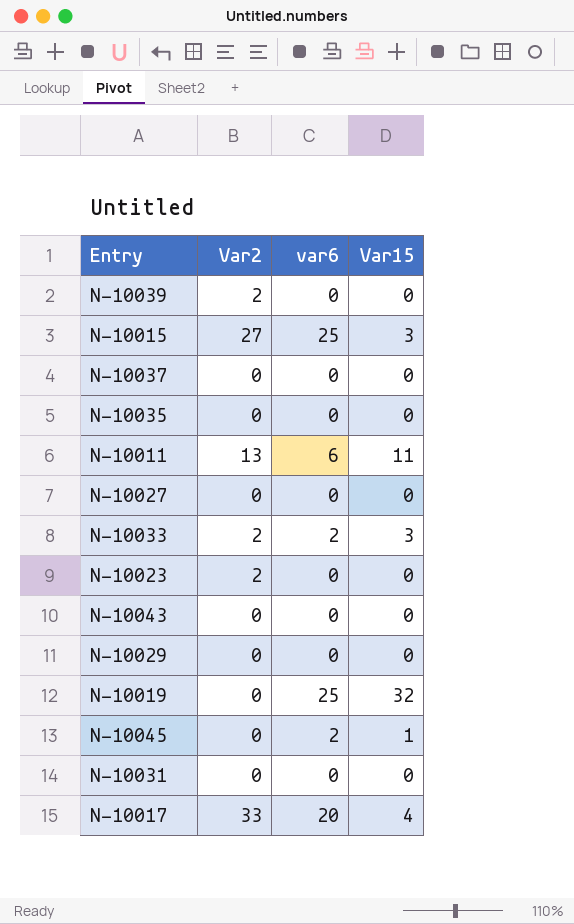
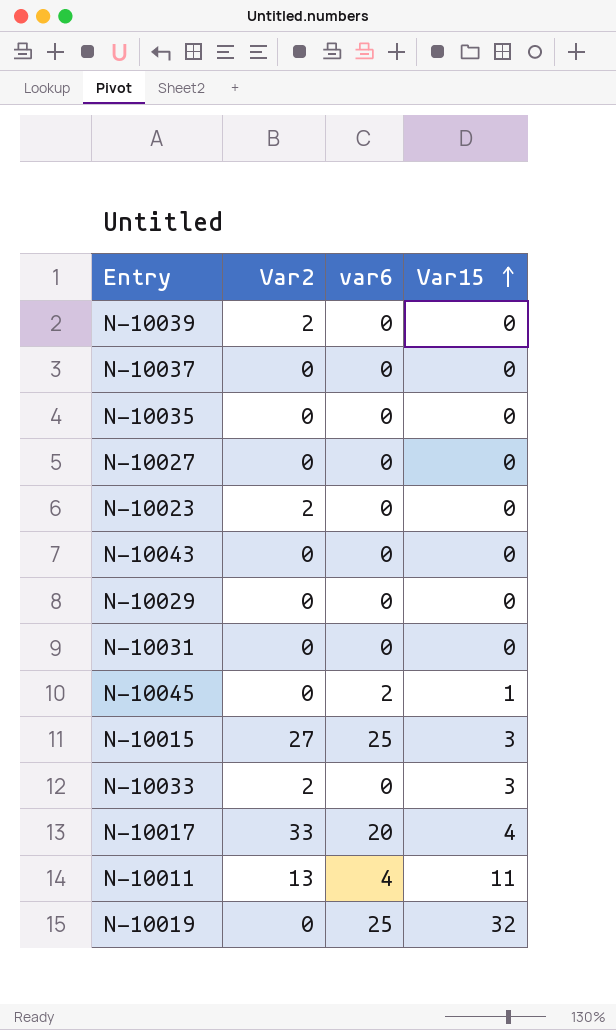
row order: none -> Var15 ascending
N-10033 | var6: 2 -> 0
N-10011 | var6: 6 -> 4

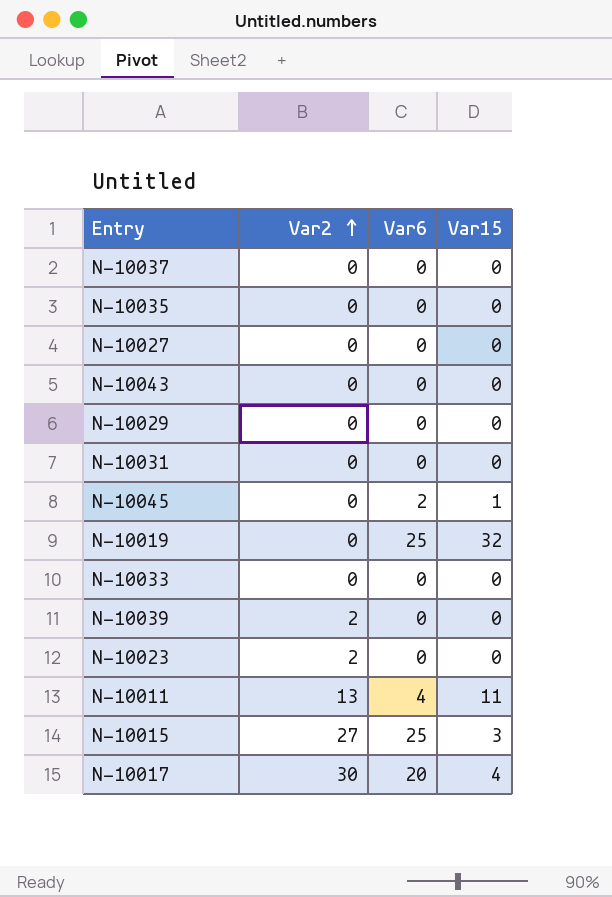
row order: Var15 ascending -> Var2 ascending
column name: var6 -> Var6
N-10033 | Var2: 2 -> 0
N-10033 | Var15: 3 -> 0
N-10017 | Var2: 33 -> 30

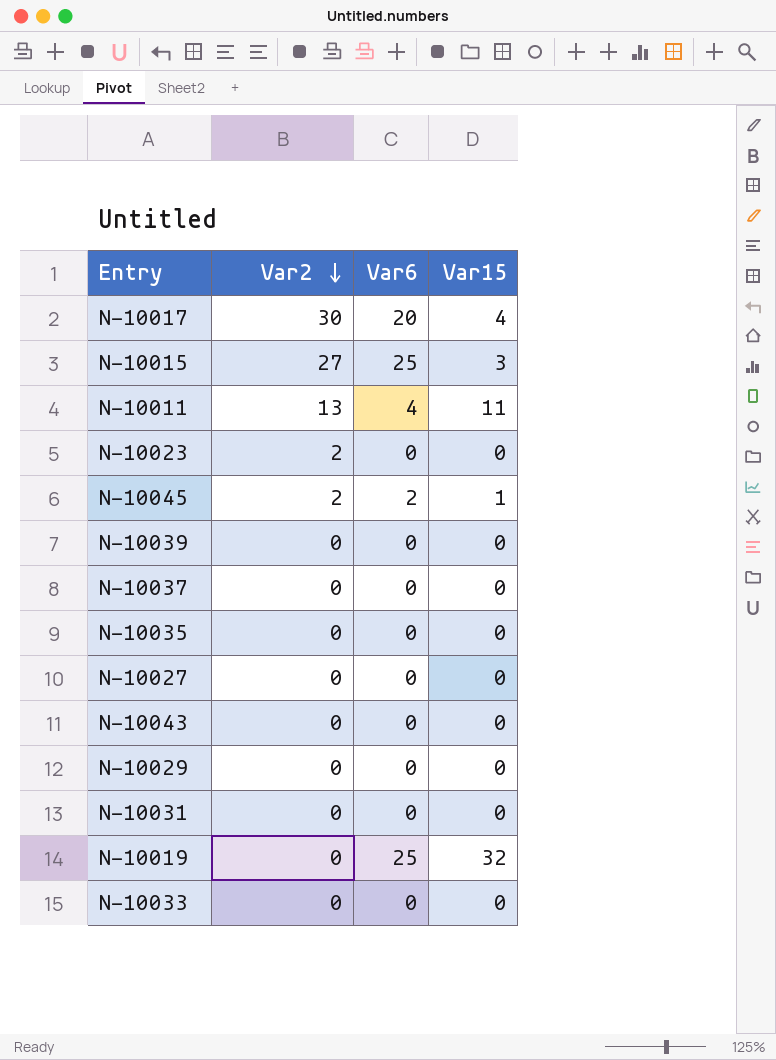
row order: Var2 ascending -> Var2 descending
N-10045 | Var2: 0 -> 2
N-10039 | Var2: 2 -> 0

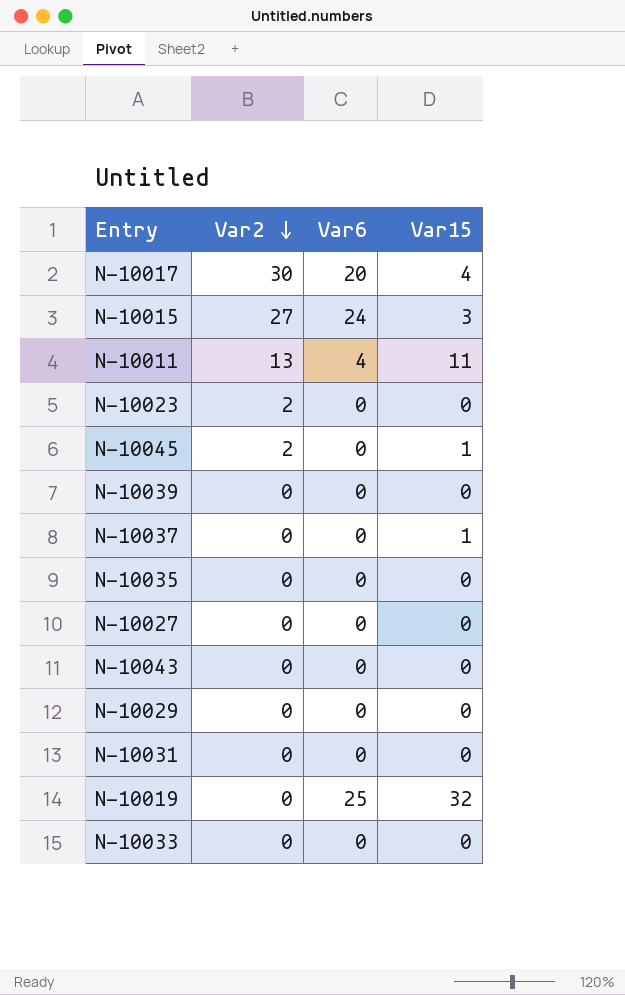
N-10015 | Var6: 25 -> 24
N-10045 | Var6: 2 -> 0
N-10037 | Var15: 0 -> 1

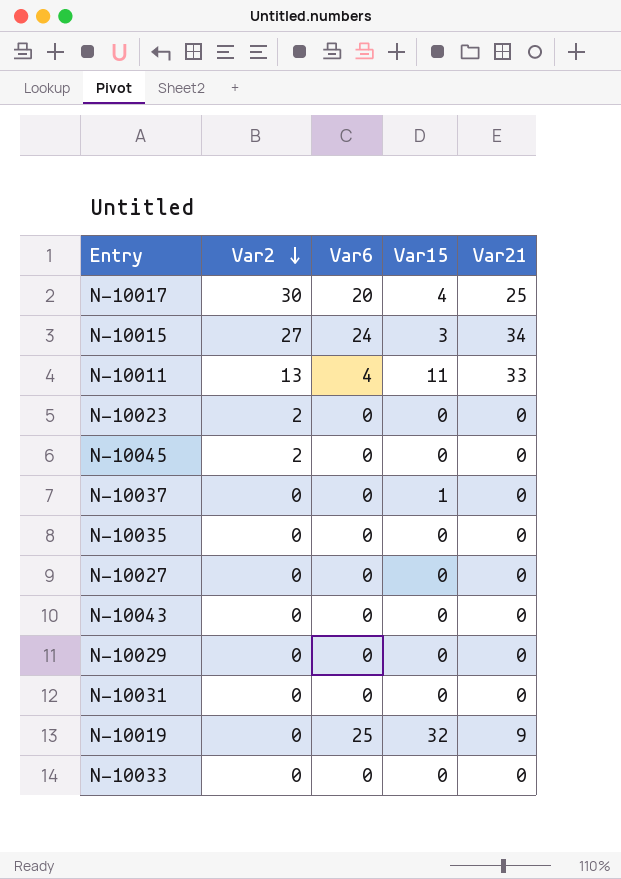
column Var21 | position: none -> 5
row N-10039: 0 | 0 | 0 -> none
N-10045 | Var15: 1 -> 0

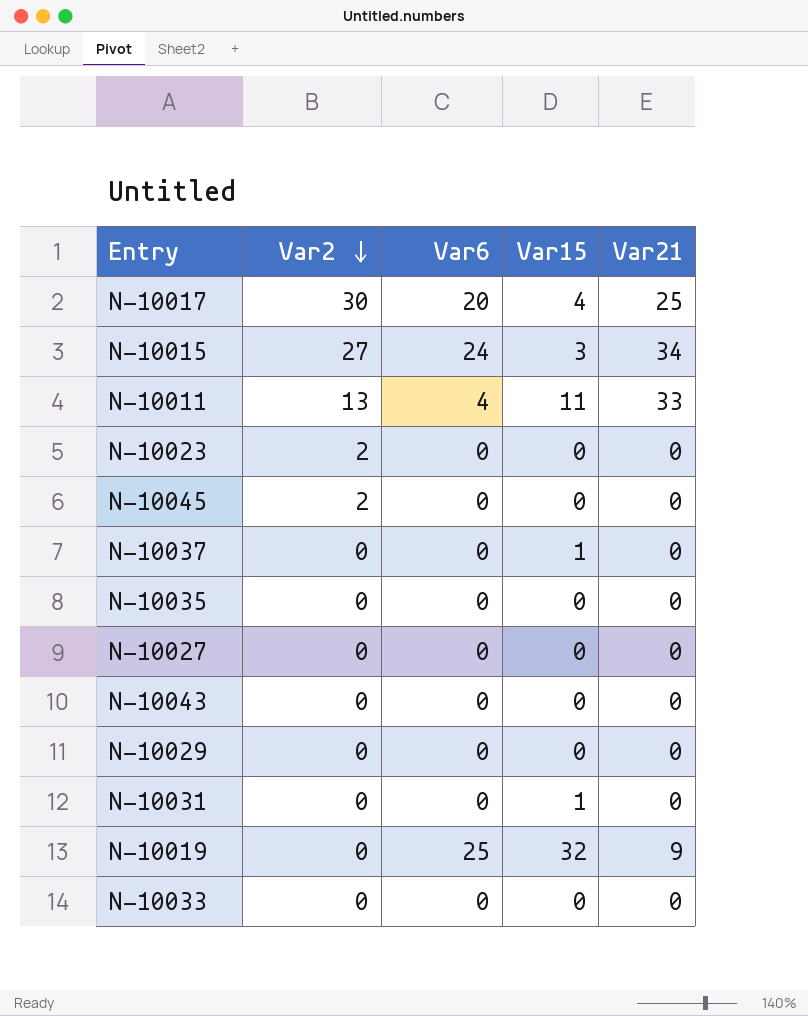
N-10031 | Var15: 0 -> 1

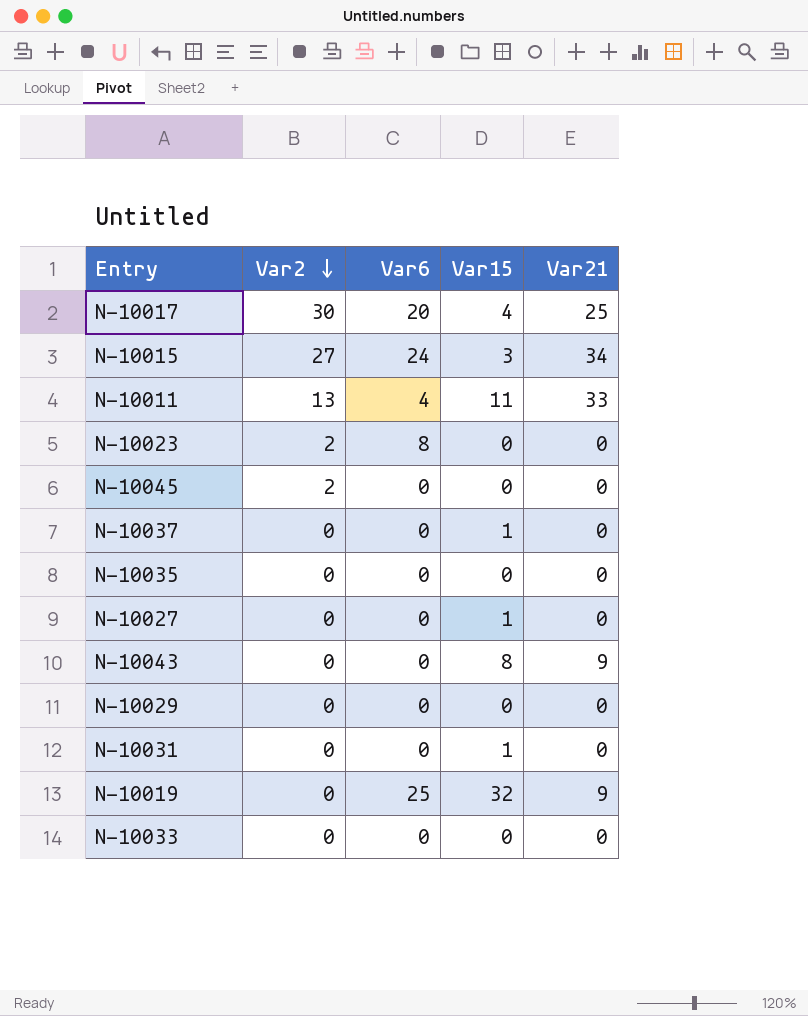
N-10023 | Var6: 0 -> 8
N-10027 | Var15: 0 -> 1
N-10043 | Var15: 0 -> 8
N-10043 | Var21: 0 -> 9

